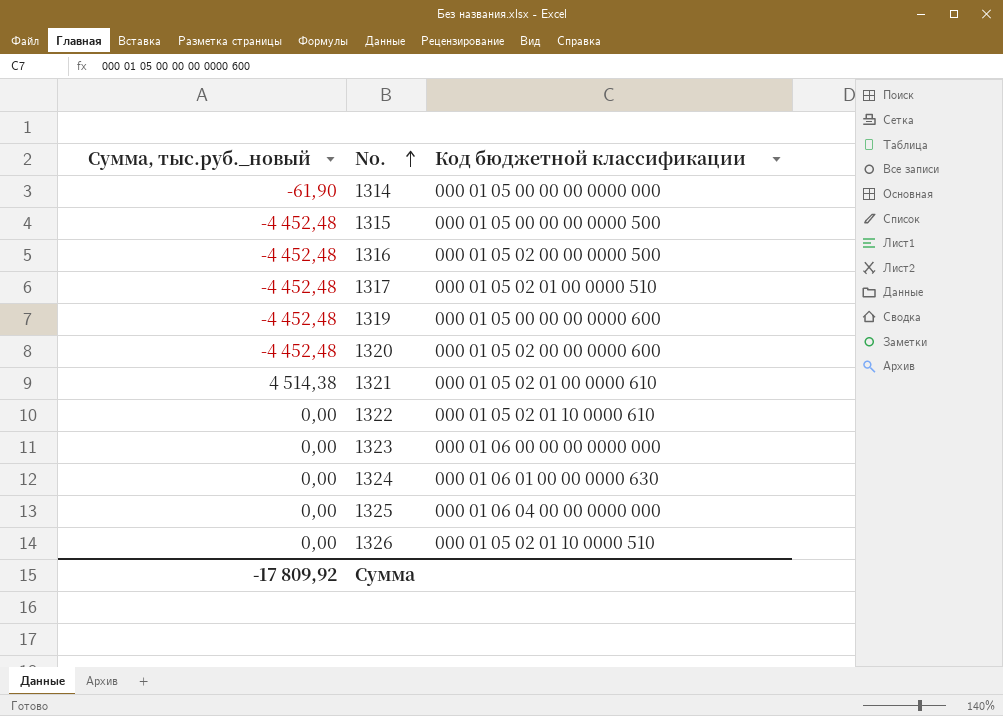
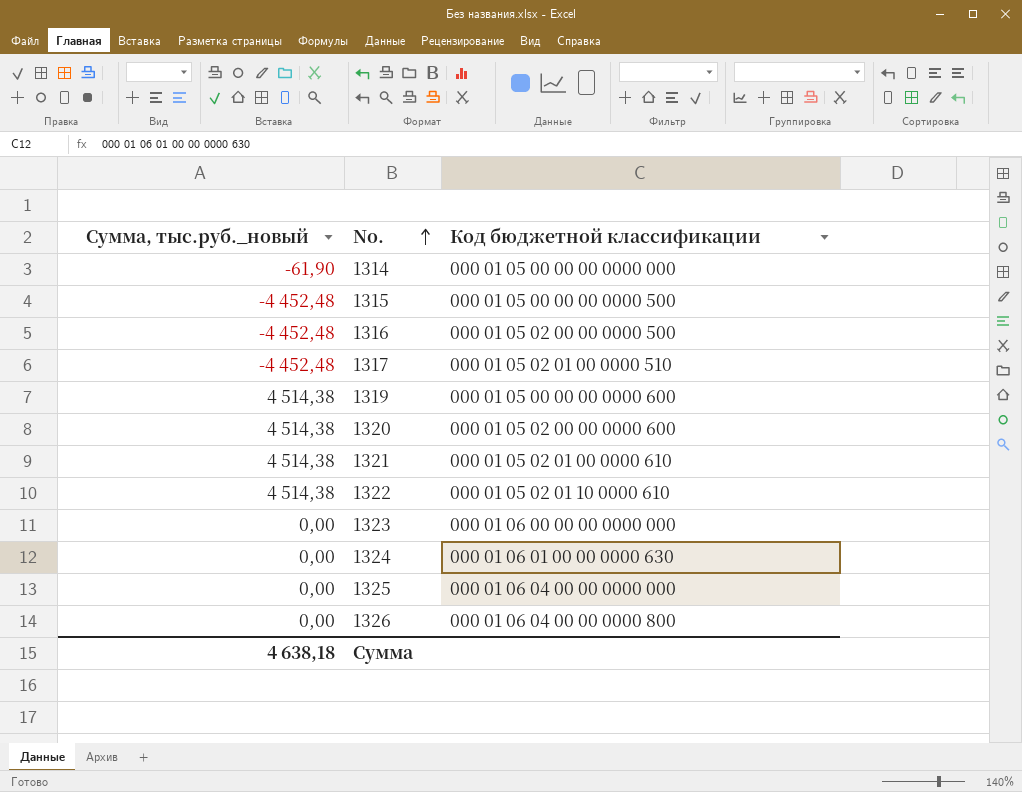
1319 | Сумма, тыс.руб._новый: -4 452,48 -> 4 514,38
1320 | Сумма, тыс.руб._новый: -4 452,48 -> 4 514,38
1322 | Сумма, тыс.руб._новый: 0,00 -> 4 514,38
1326 | Код бюджетной классификации: 000 01 05 02 01 10 0000 510 -> 000 01 06 04 00 00 0000 800
Сумма | Сумма, тыс.руб._новый: -17 809,92 -> 4 638,18

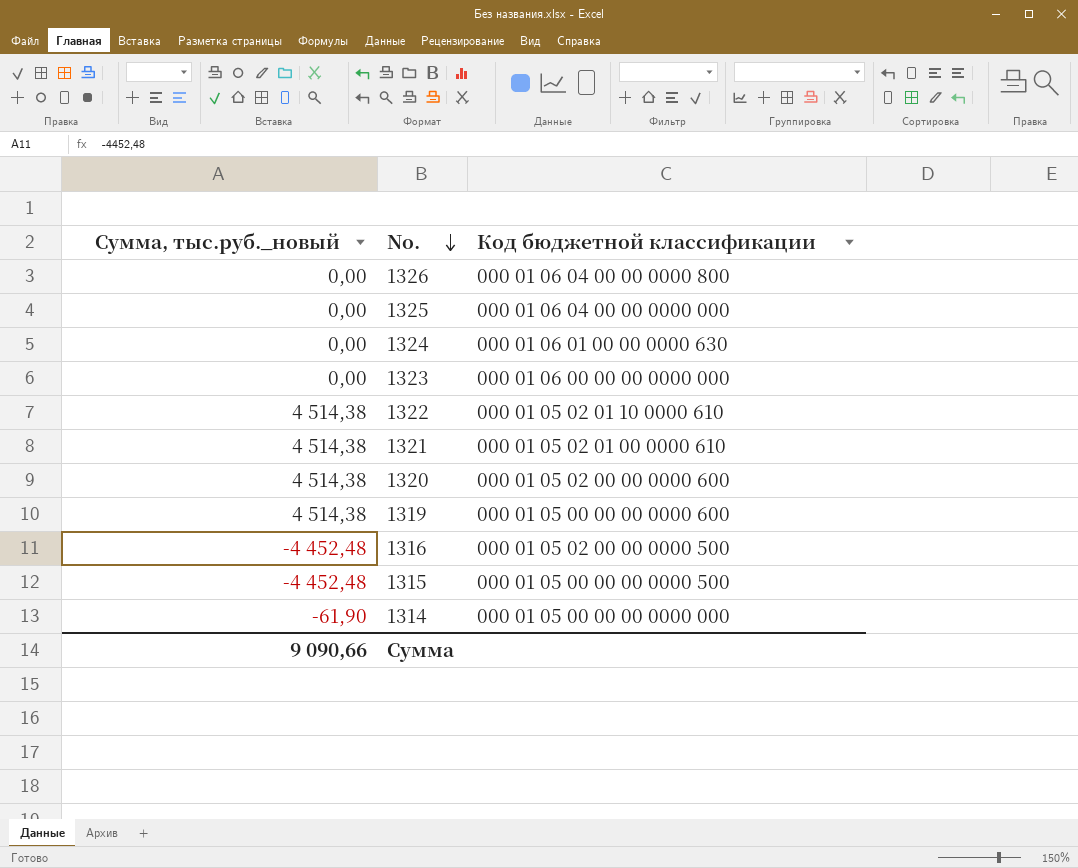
row order: No. ascending -> No. descending
row 1317: -4 452,48 | 000 01 05 02 01 00 0000 510 -> none
Сумма | Сумма, тыс.руб._новый: 4 638,18 -> 9 090,66

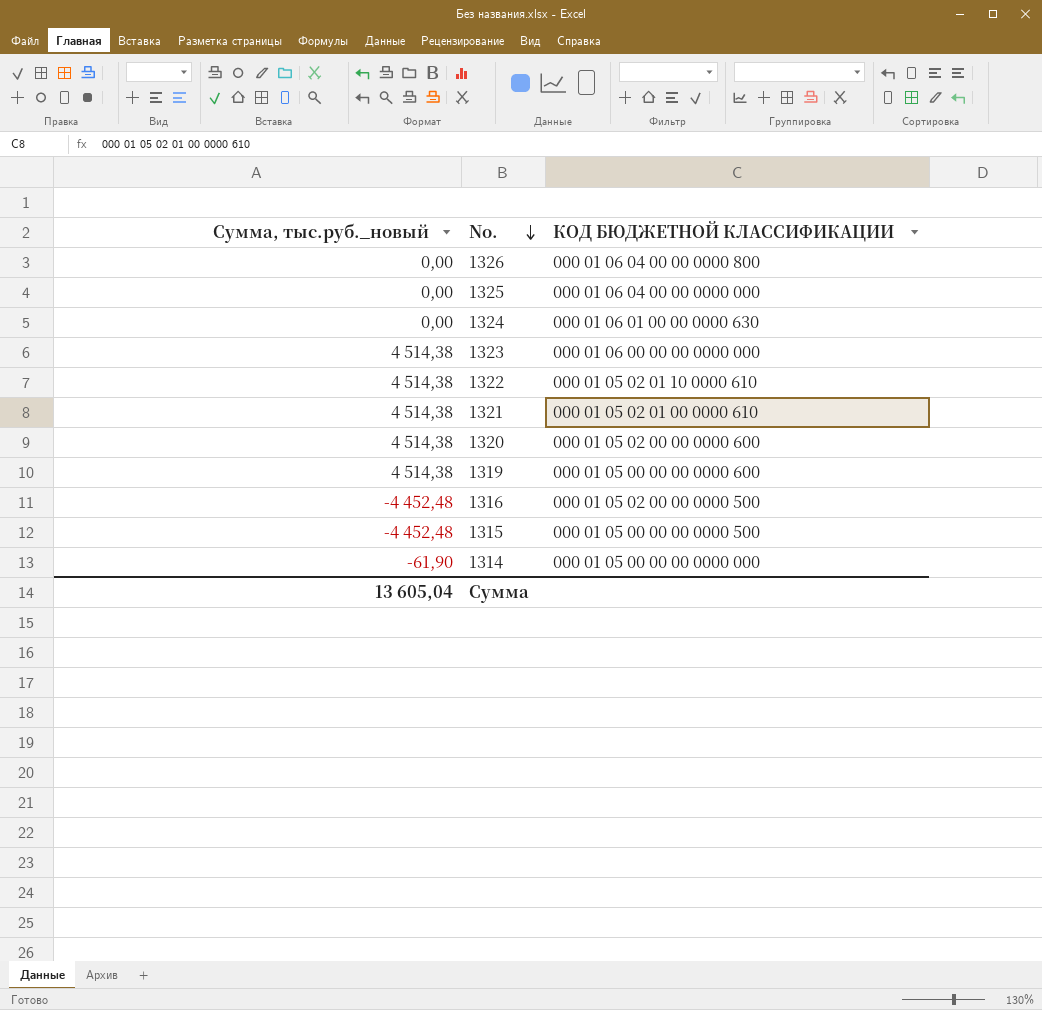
column name: Код бюджетной классификации -> КОД БЮДЖЕТНОЙ КЛАССИФИКАЦИИ
1323 | Сумма, тыс.руб._новый: 0,00 -> 4 514,38
Сумма | Сумма, тыс.руб._новый: 9 090,66 -> 13 605,04

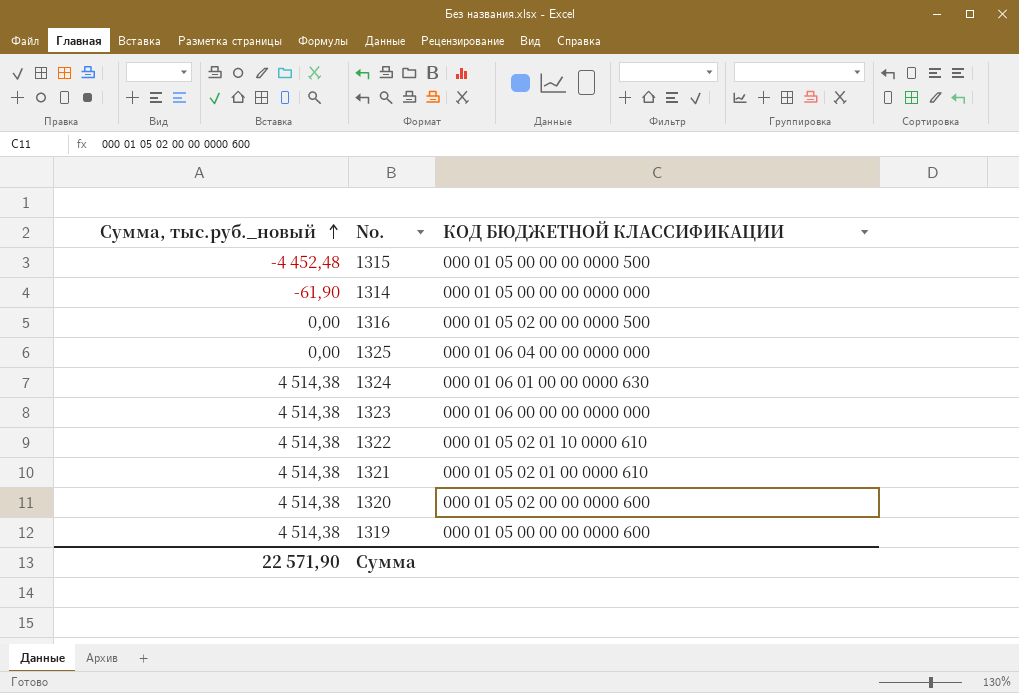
row order: No. descending -> Сумма, тыс.руб._новый ascending
row 1326: 0,00 | 000 01 06 04 00 00 0000 800 -> none
1316 | Сумма, тыс.руб._новый: -4 452,48 -> 0,00
1324 | Сумма, тыс.руб._новый: 0,00 -> 4 514,38
Сумма | Сумма, тыс.руб._новый: 13 605,04 -> 22 571,90

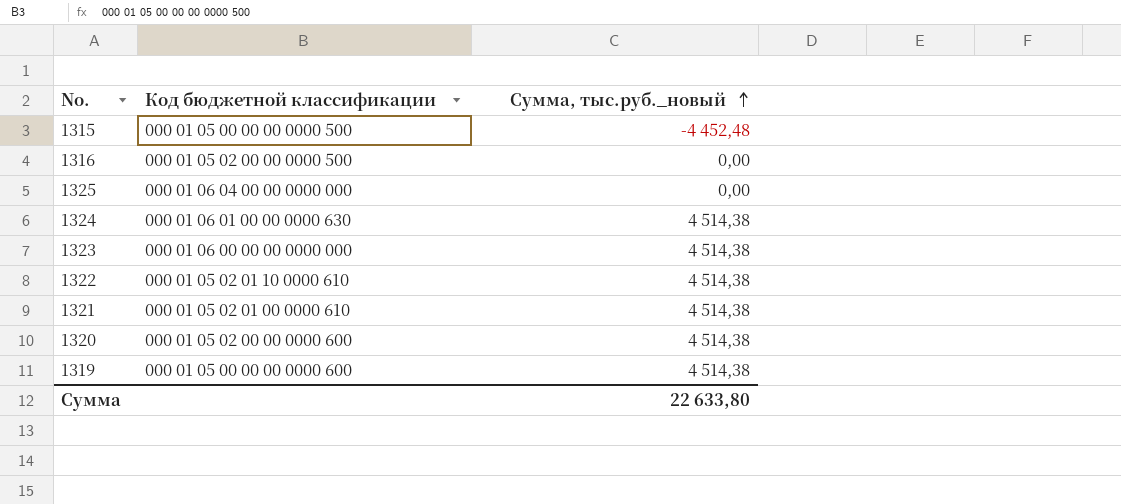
column name: КОД БЮДЖЕТНОЙ КЛАССИФИКАЦИИ -> Код бюджетной классификации
column Сумма, тыс.руб._новый | position: 1 -> 3
row 1314: -61,90 | 000 01 05 00 00 00 0000 000 -> none
Сумма | Сумма, тыс.руб._новый: 22 571,90 -> 22 633,80

